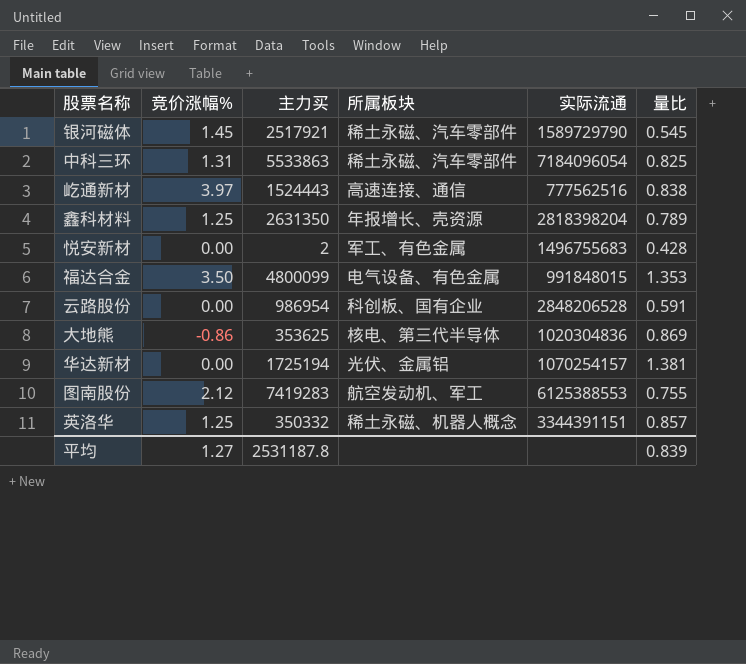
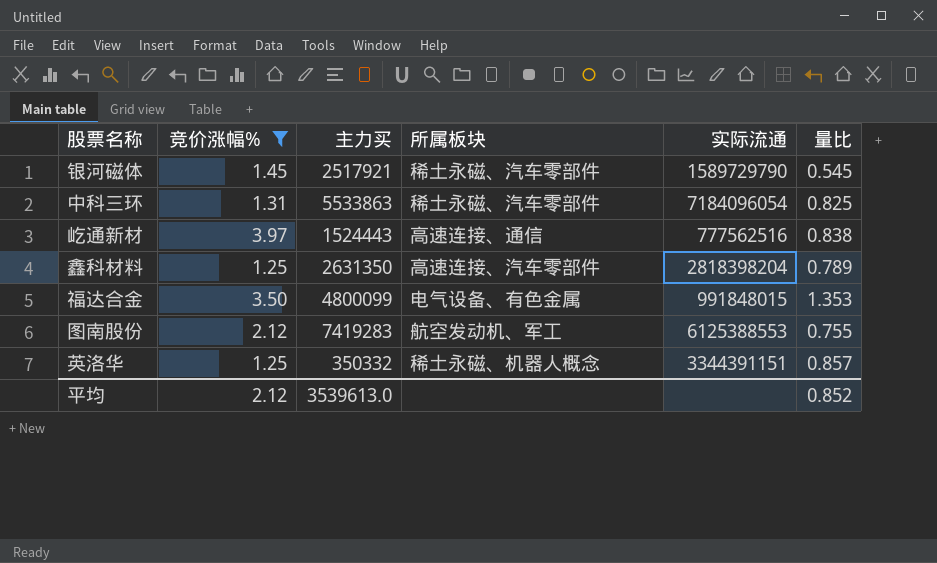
filter: none -> 竞价涨幅% >= 1.25
鑫科材料 | 所属板块: 年报增长、壳资源 -> 高速连接、汽车零部件
平均 | 竞价涨幅%: 1.27 -> 2.12
平均 | 主力买: 2531187.8 -> 3539613.0
平均 | 量比: 0.839 -> 0.852

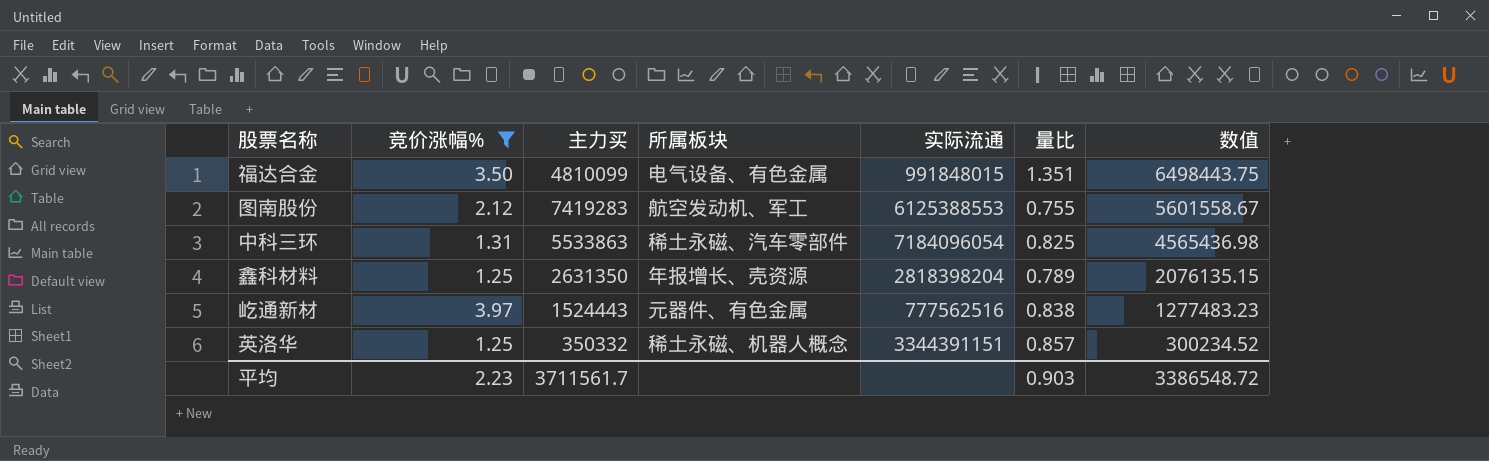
row order: none -> 数值 descending
column 数值 | formula: none -> [主力买] * [量比]
row 银河磁体: 1.45 | 2517921 | 稀土永磁、汽车零部件 | 1589729790 | 0.545 -> none
福达合金 | 主力买: 4800099 -> 4810099
福达合金 | 量比: 1.353 -> 1.351
鑫科材料 | 所属板块: 高速连接、汽车零部件 -> 年报增长、壳资源
屹通新材 | 所属板块: 高速连接、通信 -> 元器件、有色金属
平均 | 竞价涨幅%: 2.12 -> 2.23
平均 | 主力买: 3539613.0 -> 3711561.7
平均 | 量比: 0.852 -> 0.903

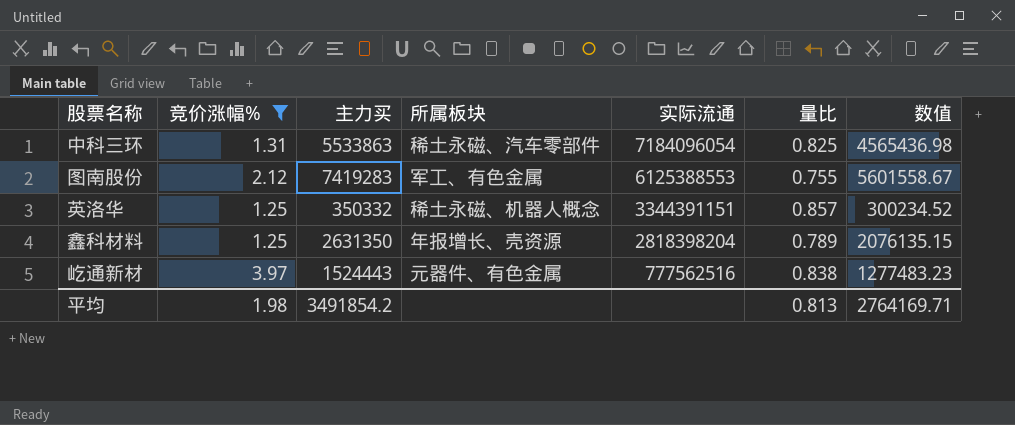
row order: 数值 descending -> 实际流通 descending
row 福达合金: 3.50 | 4810099 | 电气设备、有色金属 | 991848015 | 1.351 | 6498443.75 -> none
图南股份 | 所属板块: 航空发动机、军工 -> 军工、有色金属
平均 | 竞价涨幅%: 2.23 -> 1.98
平均 | 主力买: 3711561.7 -> 3491854.2
平均 | 量比: 0.903 -> 0.813
平均 | 数值: 3386548.72 -> 2764169.71

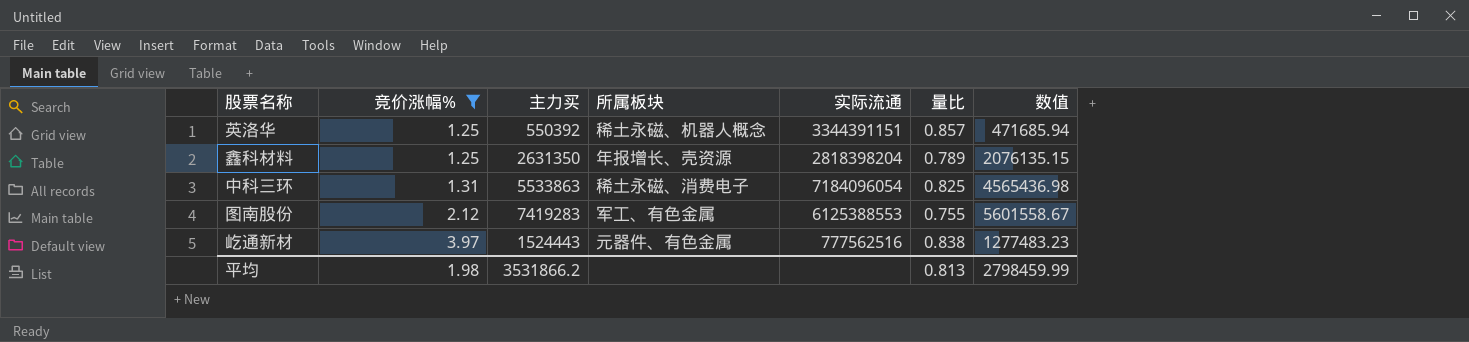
row order: 实际流通 descending -> 竞价涨幅% ascending
英洛华 | 主力买: 350332 -> 550392
英洛华 | 数值: 300234.52 -> 471685.94
中科三环 | 所属板块: 稀土永磁、汽车零部件 -> 稀土永磁、消费电子
平均 | 主力买: 3491854.2 -> 3531866.2
平均 | 数值: 2764169.71 -> 2798459.99

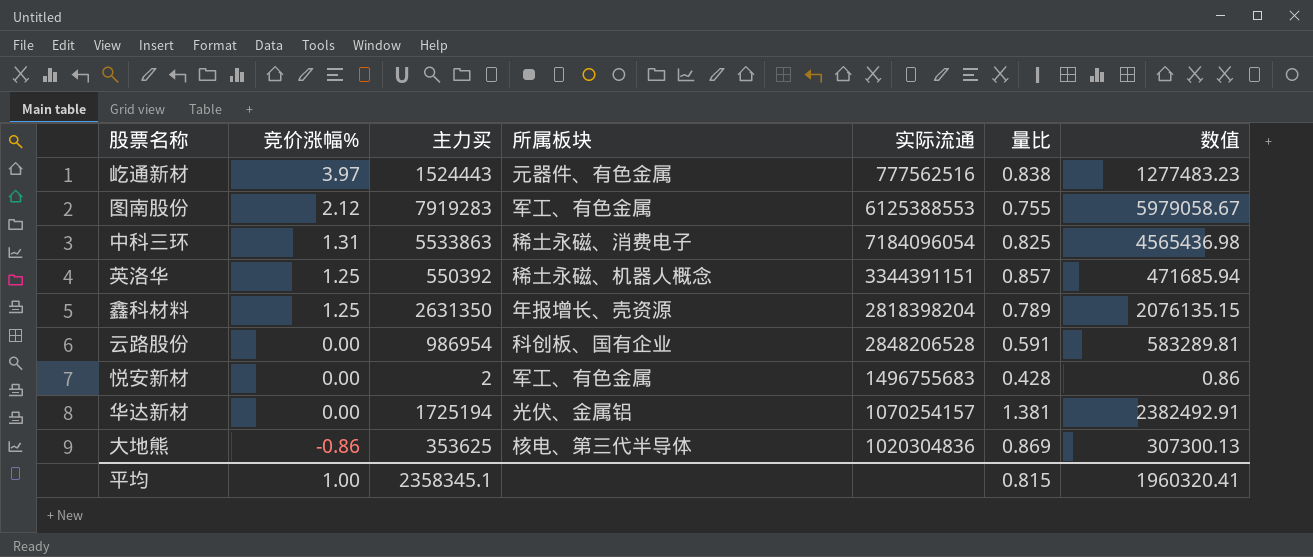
filter: 竞价涨幅% >= 1.25 -> none
row order: 竞价涨幅% ascending -> 竞价涨幅% descending
图南股份 | 主力买: 7419283 -> 7919283
图南股份 | 数值: 5601558.67 -> 5979058.67
平均 | 竞价涨幅%: 1.98 -> 1.00
平均 | 主力买: 3531866.2 -> 2358345.1
平均 | 量比: 0.813 -> 0.815
平均 | 数值: 2798459.99 -> 1960320.41

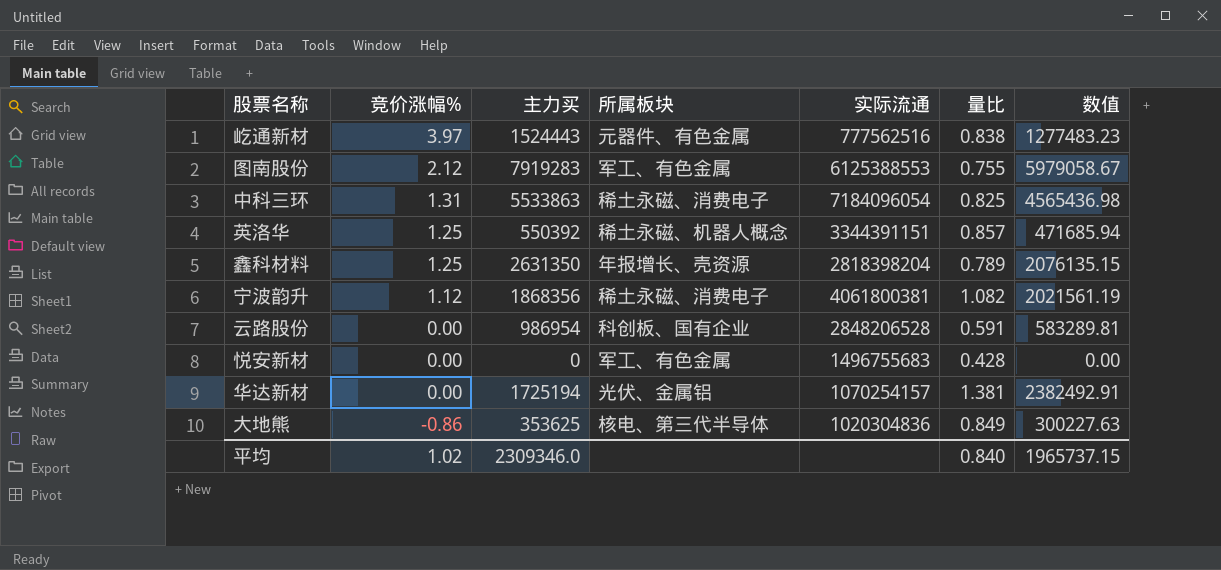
row 宁波韵升: none -> 1.12 | 1868356 | 稀土永磁、消费电子 | 4061800381 | 1.082 | 2021561.19
悦安新材 | 主力买: 2 -> 0
悦安新材 | 数值: 0.86 -> 0.00
大地熊 | 量比: 0.869 -> 0.849
大地熊 | 数值: 307300.13 -> 300227.63
平均 | 竞价涨幅%: 1.00 -> 1.02
平均 | 主力买: 2358345.1 -> 2309346.0
平均 | 量比: 0.815 -> 0.840
平均 | 数值: 1960320.41 -> 1965737.15

